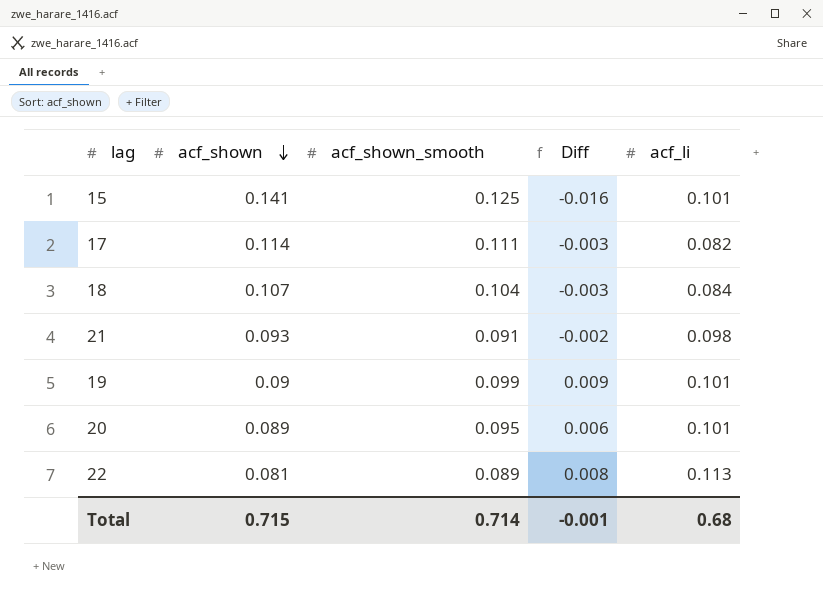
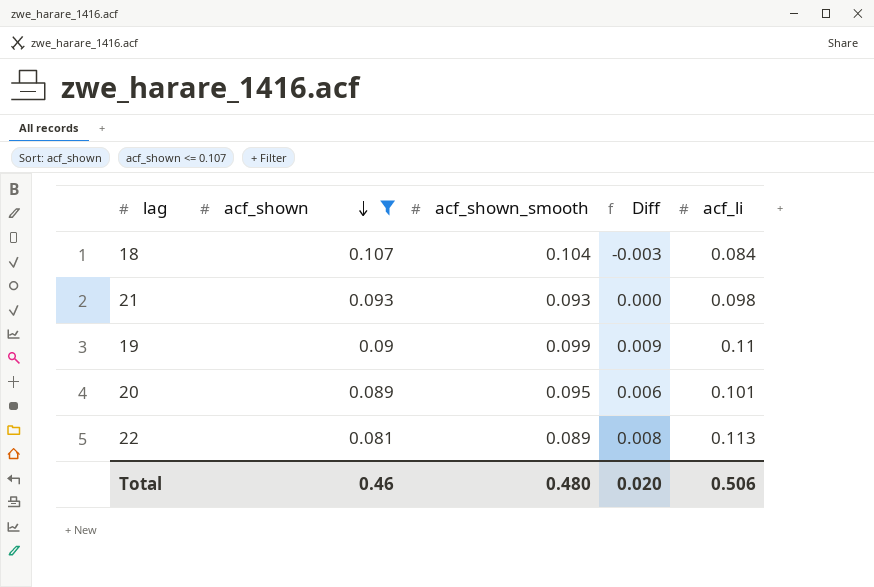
filter: none -> acf_shown <= 0.107
21 | acf_shown_smooth: 0.091 -> 0.093
21 | Diff: -0.002 -> 0.000
19 | acf_li: 0.101 -> 0.11
Total | acf_shown: 0.715 -> 0.46
Total | acf_shown_smooth: 0.714 -> 0.480
Total | Diff: -0.001 -> 0.020
Total | acf_li: 0.68 -> 0.506

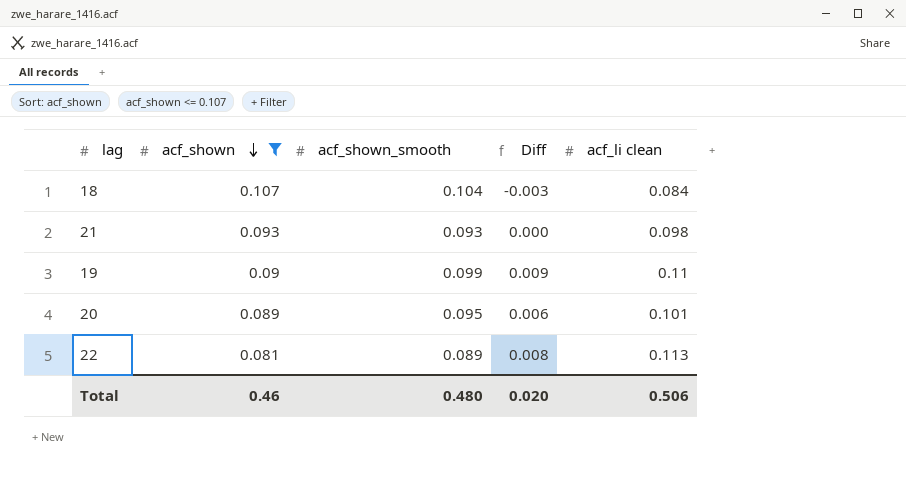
column name: acf_li -> acf_li clean

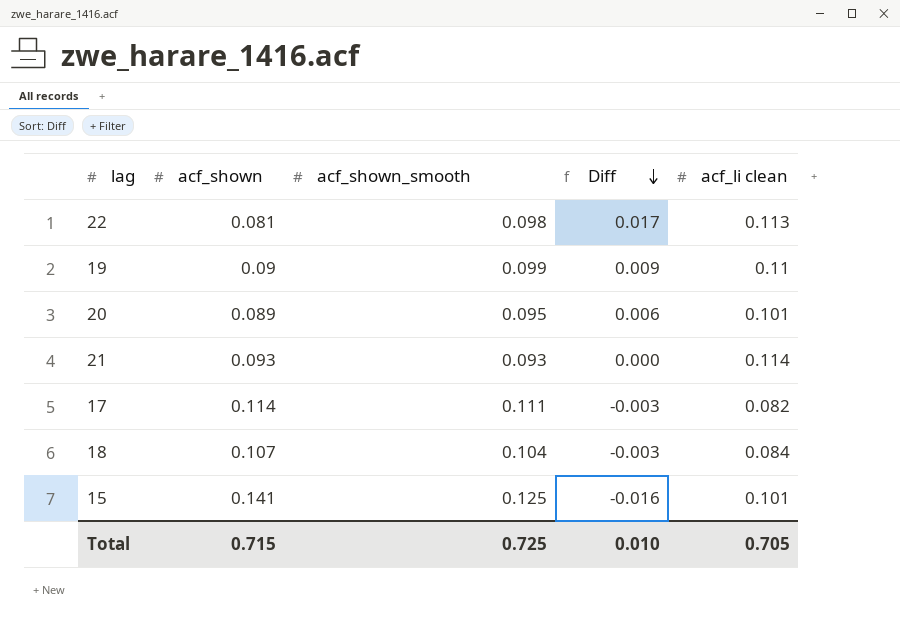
filter: acf_shown <= 0.107 -> none
row order: acf_shown descending -> Diff descending
22 | acf_shown_smooth: 0.089 -> 0.098
22 | Diff: 0.008 -> 0.017
21 | acf_li clean: 0.098 -> 0.114
Total | acf_shown: 0.46 -> 0.715
Total | acf_shown_smooth: 0.480 -> 0.725
Total | Diff: 0.020 -> 0.010
Total | acf_li clean: 0.506 -> 0.705

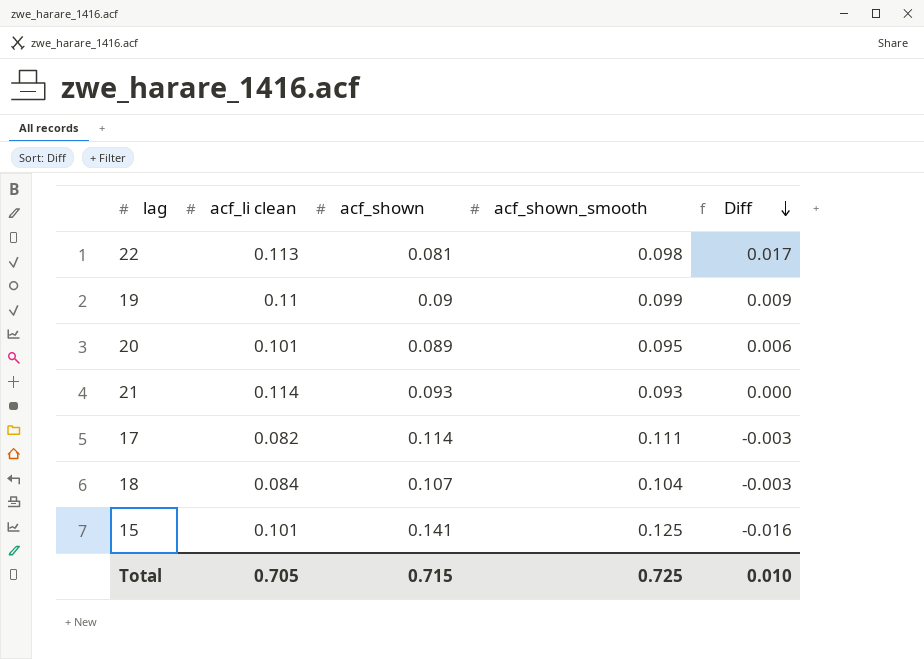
column acf_li clean | position: 5 -> 2

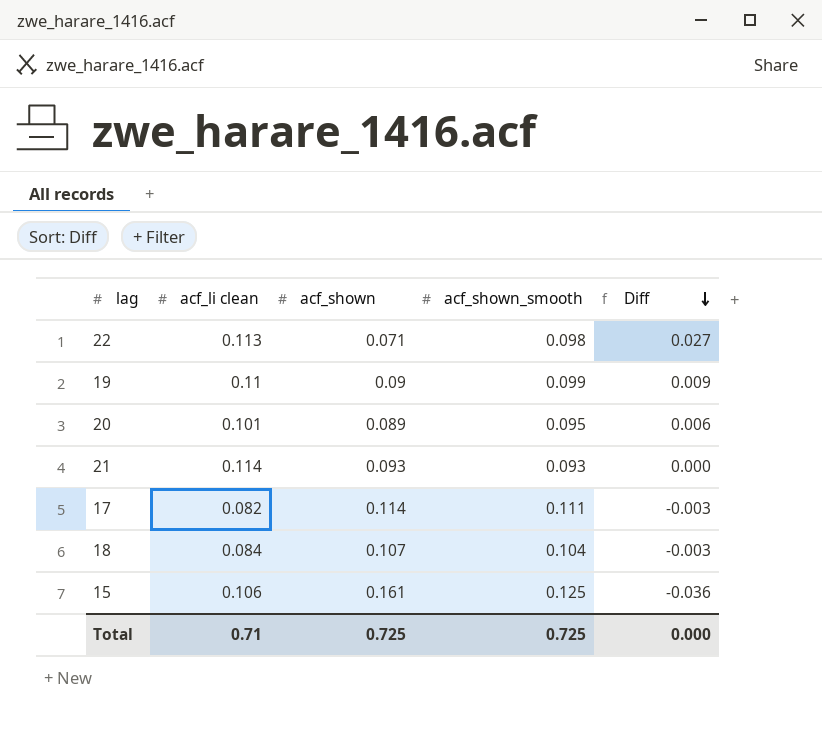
22 | acf_shown: 0.081 -> 0.071
22 | Diff: 0.017 -> 0.027
15 | acf_li clean: 0.101 -> 0.106
15 | acf_shown: 0.141 -> 0.161
15 | Diff: -0.016 -> -0.036
Total | acf_li clean: 0.705 -> 0.71
Total | acf_shown: 0.715 -> 0.725
Total | Diff: 0.010 -> 0.000

